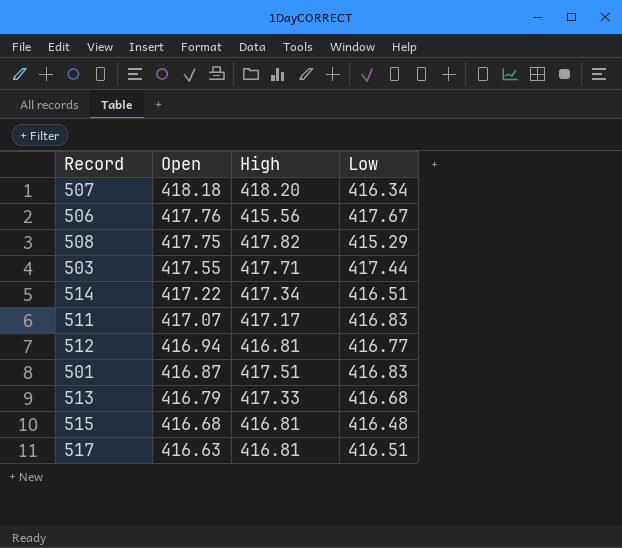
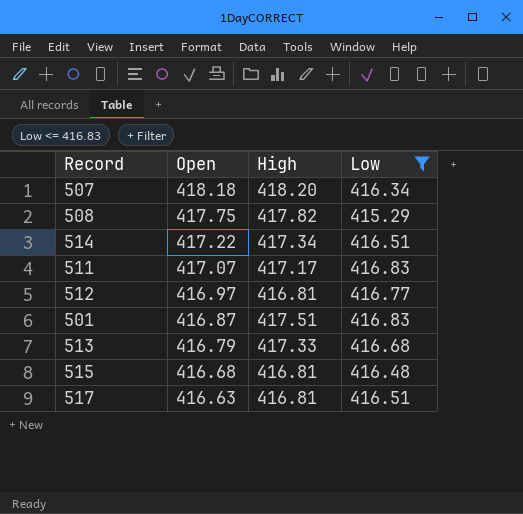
filter: none -> Low <= 416.83
512 | Open: 416.94 -> 416.97

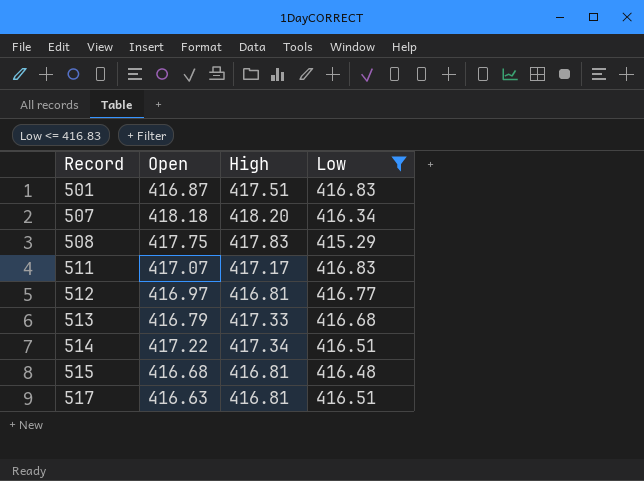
row order: Open descending -> Record ascending
508 | High: 417.82 -> 417.83

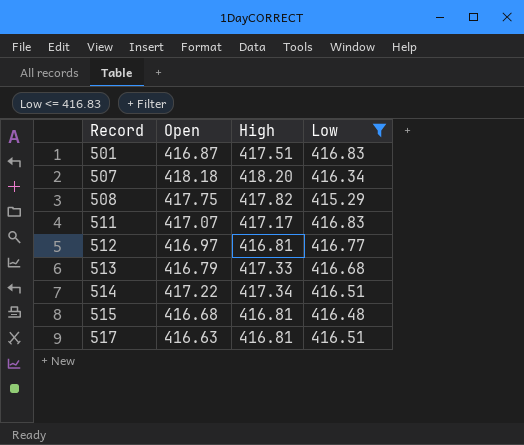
508 | High: 417.83 -> 417.82

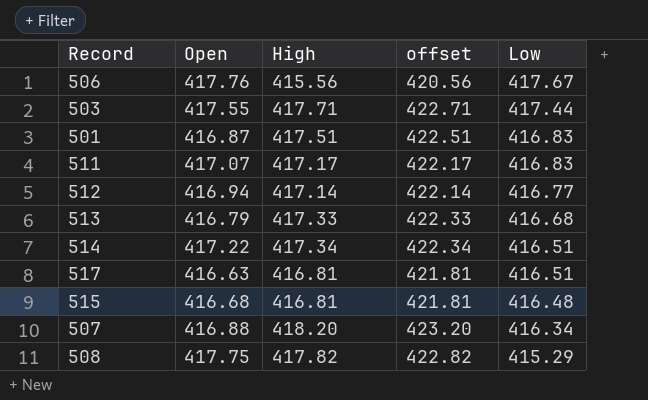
filter: Low <= 416.83 -> none
row order: Record ascending -> Low descending
column offset | formula: none -> [High] + 5
512 | Open: 416.97 -> 416.94
512 | High: 416.81 -> 417.14
507 | Open: 418.18 -> 416.88

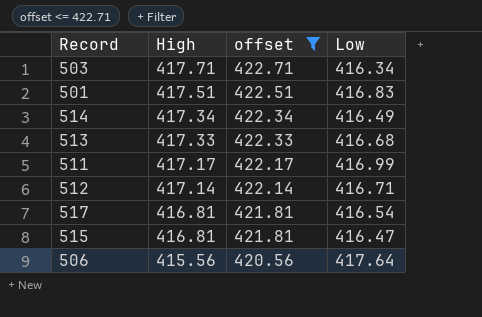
filter: none -> offset <= 422.71
row order: Low descending -> High descending
column Open | position: 2 -> none
503 | Low: 417.44 -> 416.34
514 | Low: 416.51 -> 416.49
511 | Low: 416.83 -> 416.99
512 | Low: 416.77 -> 416.71
517 | Low: 416.51 -> 416.54
515 | Low: 416.48 -> 416.47
506 | Low: 417.67 -> 417.64

